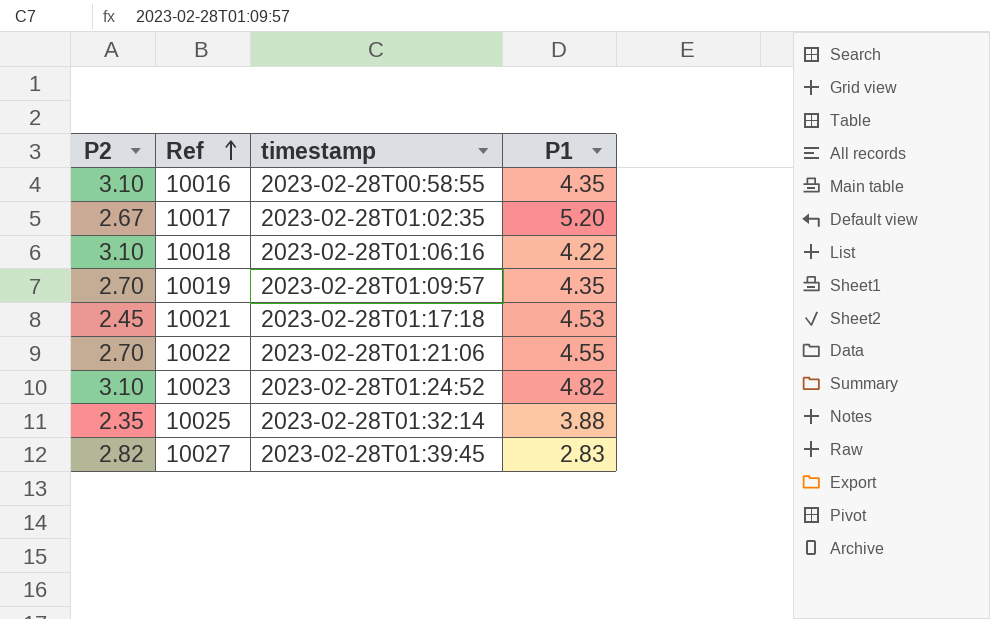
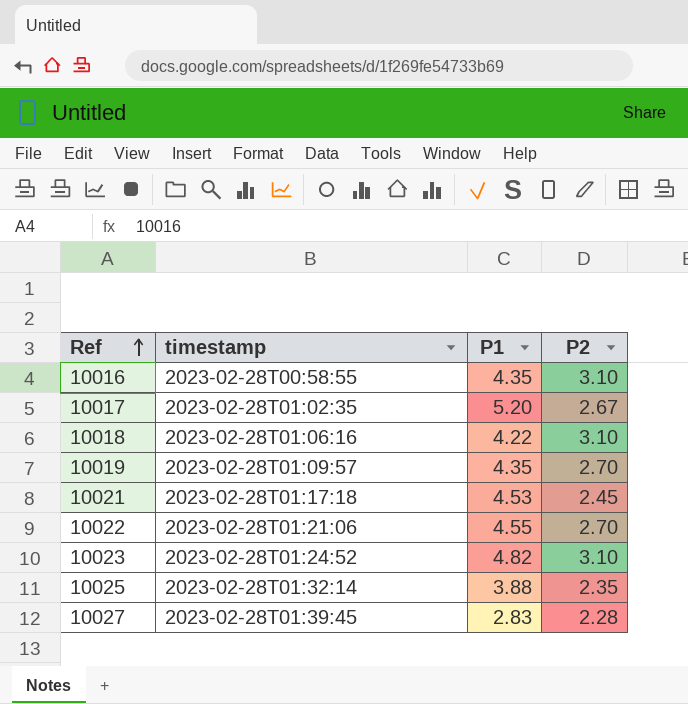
column P2 | position: 1 -> 4
10027 | P2: 2.82 -> 2.28

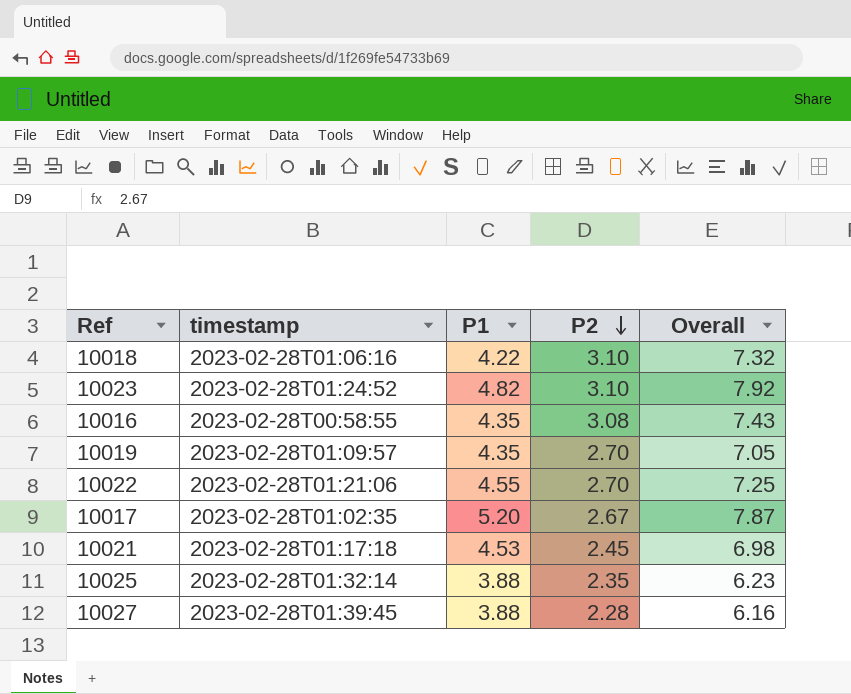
row order: Ref ascending -> P2 descending
column Overall | formula: none -> [P1] + [P2]
10016 | P2: 3.10 -> 3.08
10027 | P1: 2.83 -> 3.88

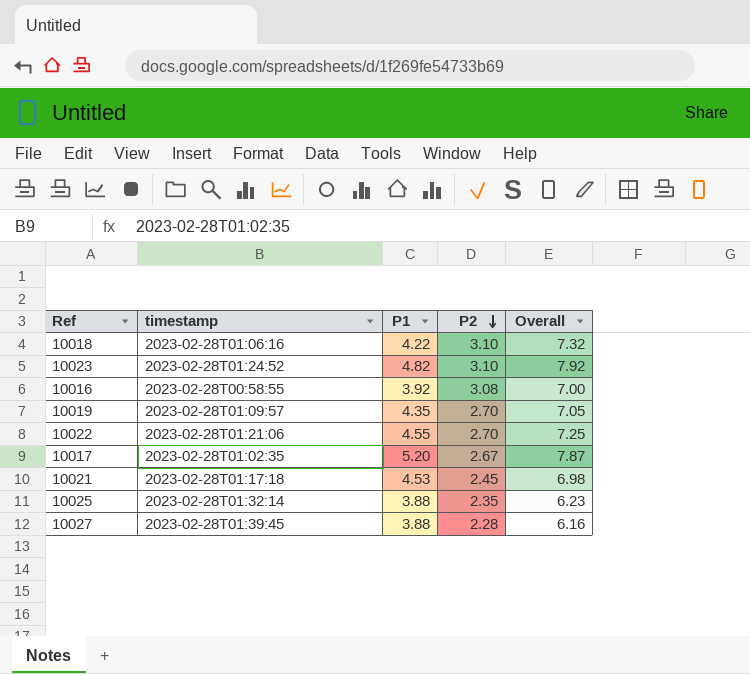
10016 | P1: 4.35 -> 3.92
10016 | Overall: 7.43 -> 7.00

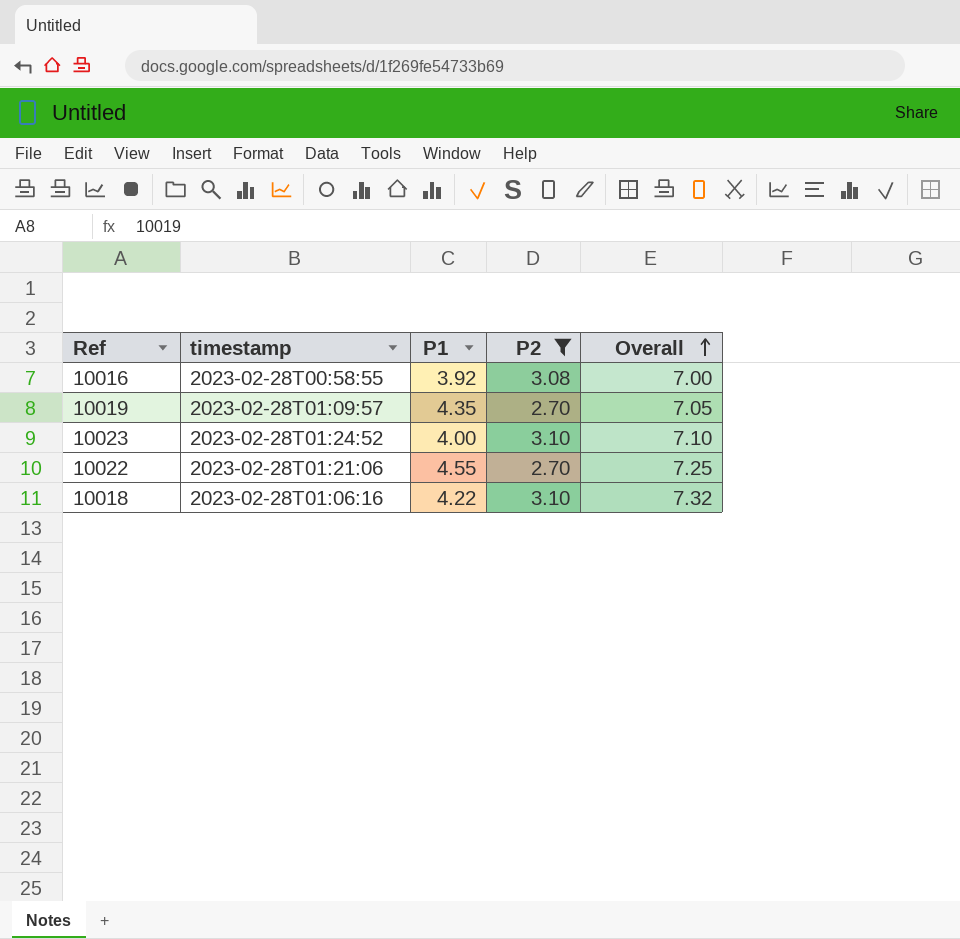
filter: none -> P2 >= 2.70
row order: P2 descending -> Overall ascending
10023 | P1: 4.82 -> 4.00
10023 | Overall: 7.92 -> 7.10

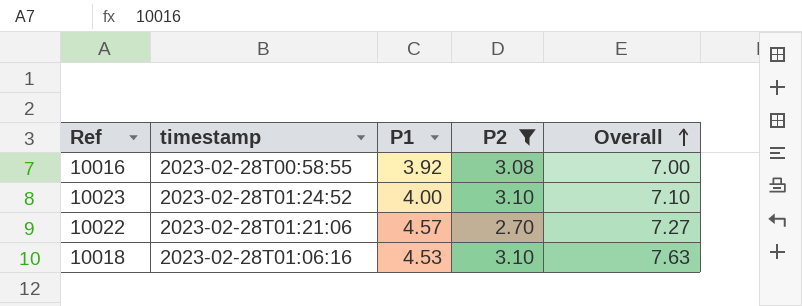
row 10019: 2023-02-28T01:09:57 | 4.35 | 2.70 | 7.05 -> none
10022 | P1: 4.55 -> 4.57
10022 | Overall: 7.25 -> 7.27
10018 | P1: 4.22 -> 4.53
10018 | Overall: 7.32 -> 7.63

